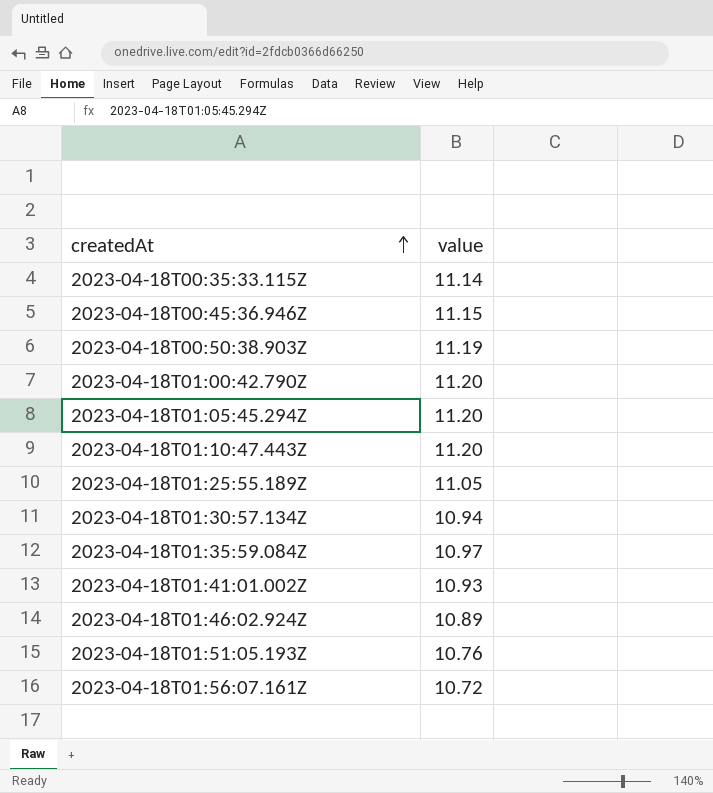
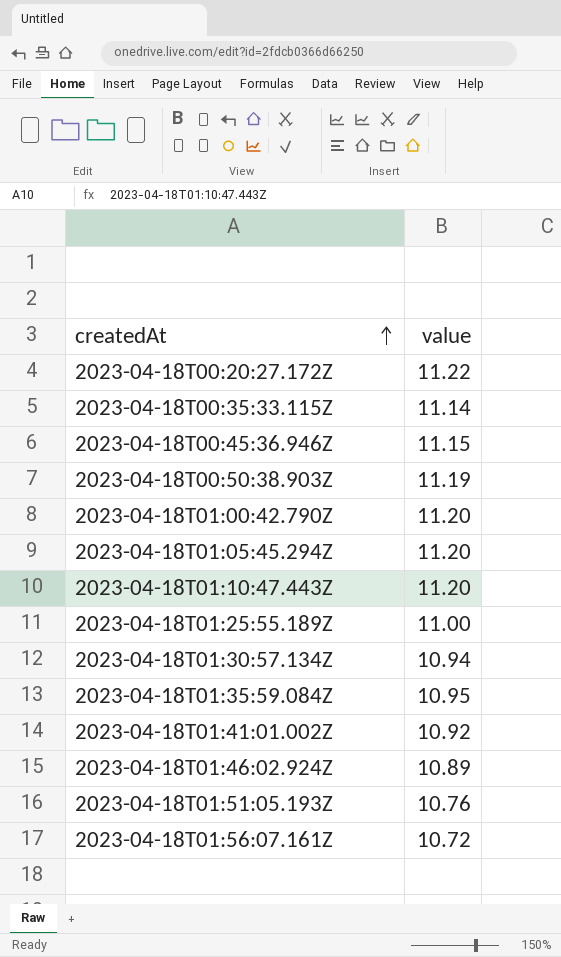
row 2023-04-18T00:20:27.172Z: none -> 11.22
2023-04-18T01:25:55.189Z | value: 11.05 -> 11.00
2023-04-18T01:35:59.084Z | value: 10.97 -> 10.95
2023-04-18T01:41:01.002Z | value: 10.93 -> 10.92

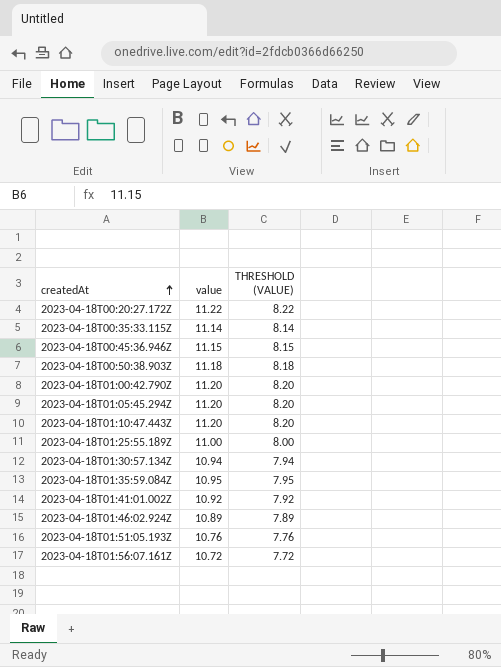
column THRESHOLD (VALUE) | formula: none -> [value] - 3
2023-04-18T00:50:38.903Z | value: 11.19 -> 11.18

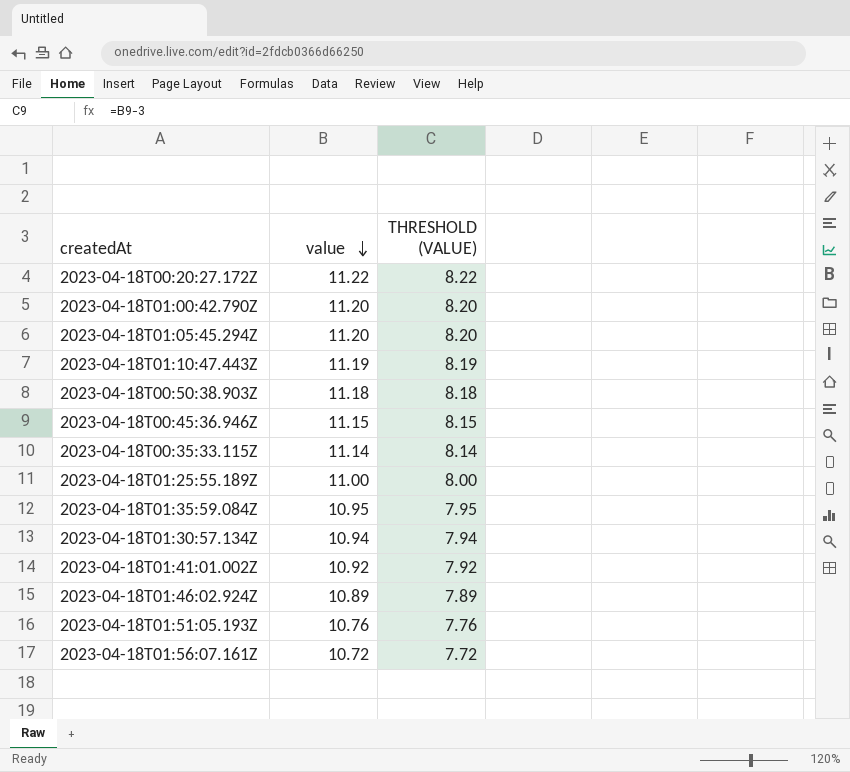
row order: createdAt ascending -> value descending
2023-04-18T01:10:47.443Z | value: 11.20 -> 11.19
2023-04-18T01:10:47.443Z | THRESHOLD (VALUE): 8.20 -> 8.19

